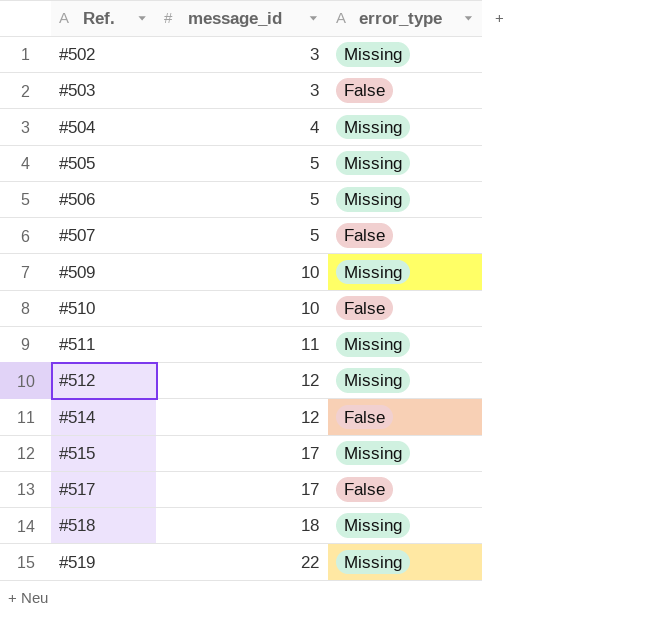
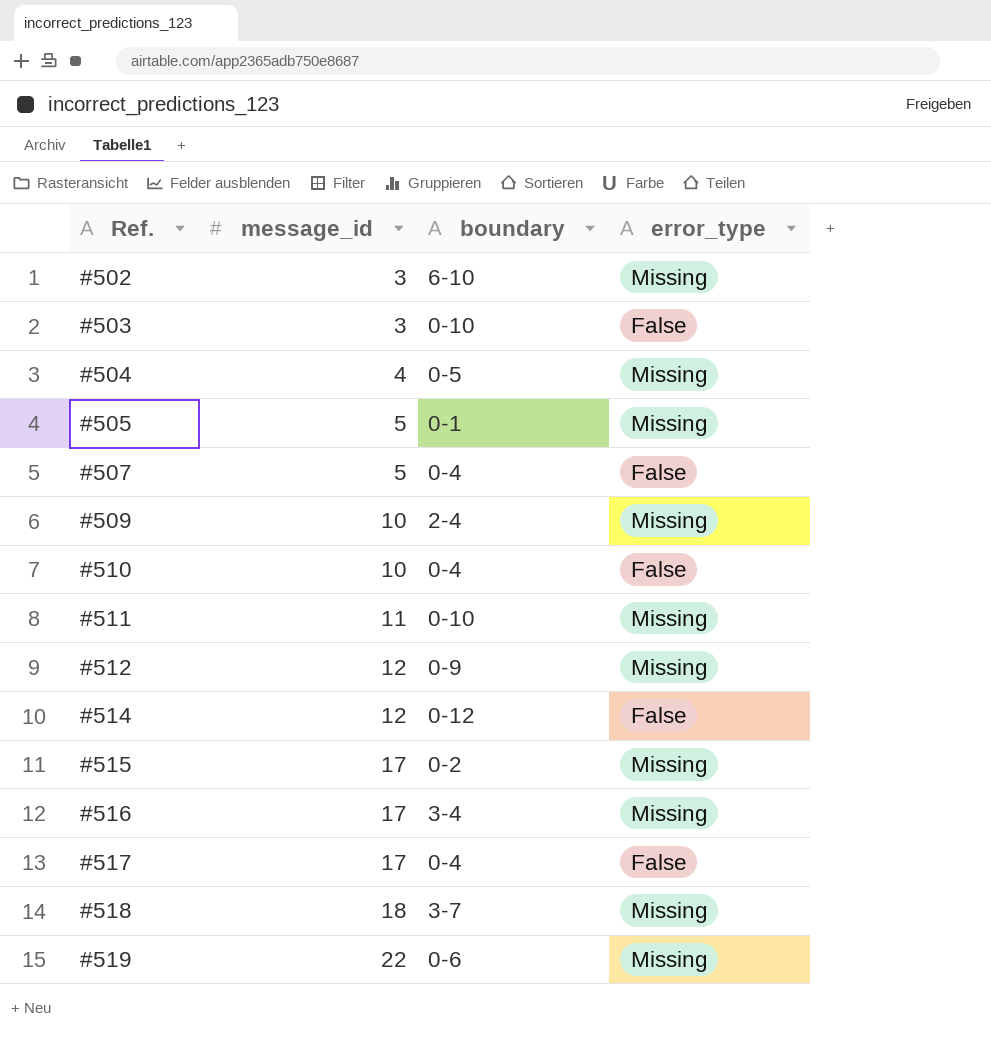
column boundary | position: none -> 3
row #506: 5 | Missing -> none
row #516: none -> 17 | 3-4 | Missing

